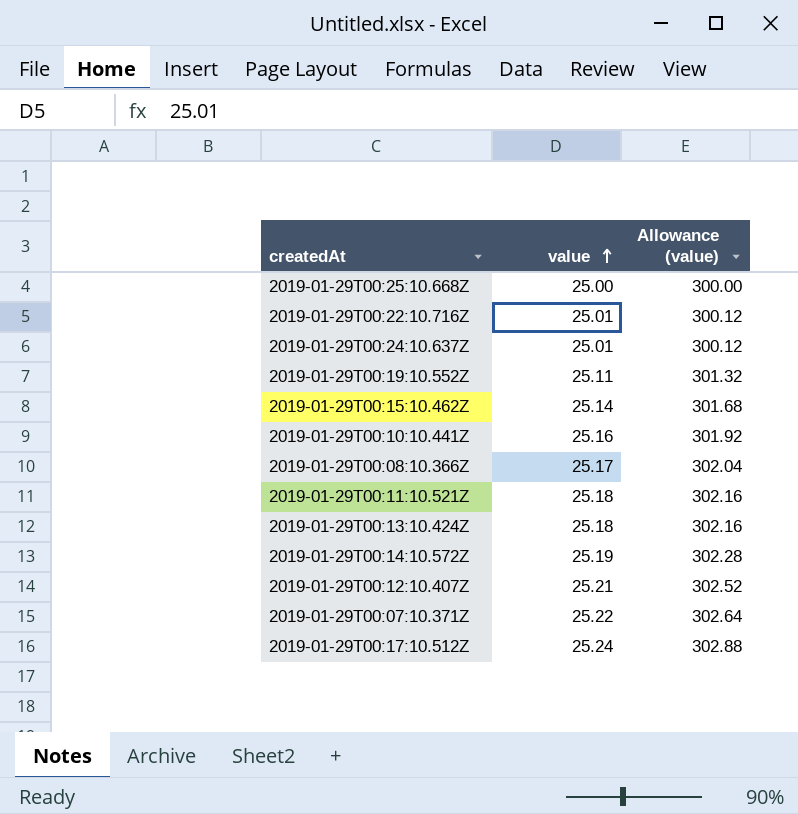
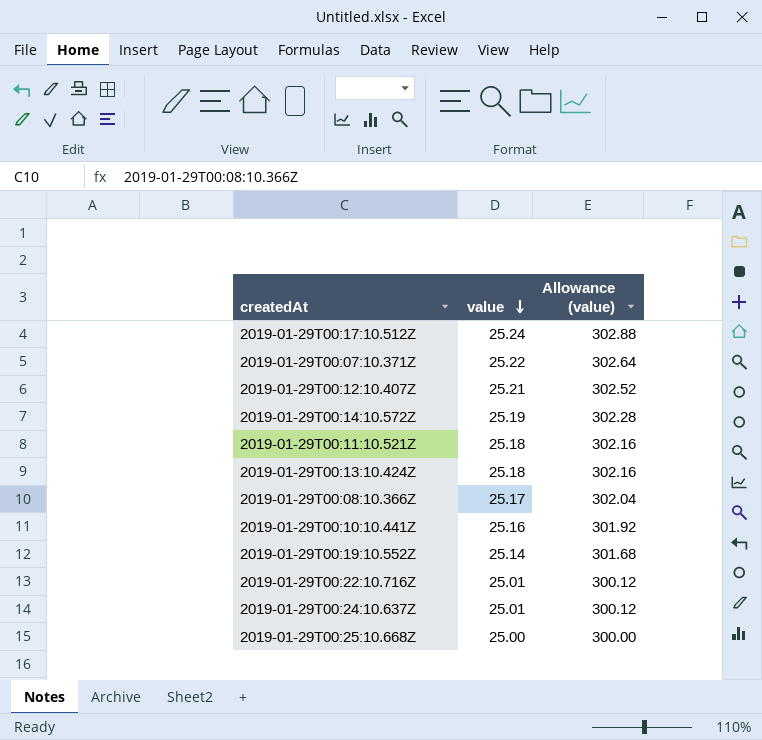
row order: value ascending -> value descending
row 2019-01-29T00:15:10.462Z: 25.14 | 301.68 -> none
2019-01-29T00:19:10.552Z | value: 25.11 -> 25.14
2019-01-29T00:19:10.552Z | Allowance (value): 301.32 -> 301.68

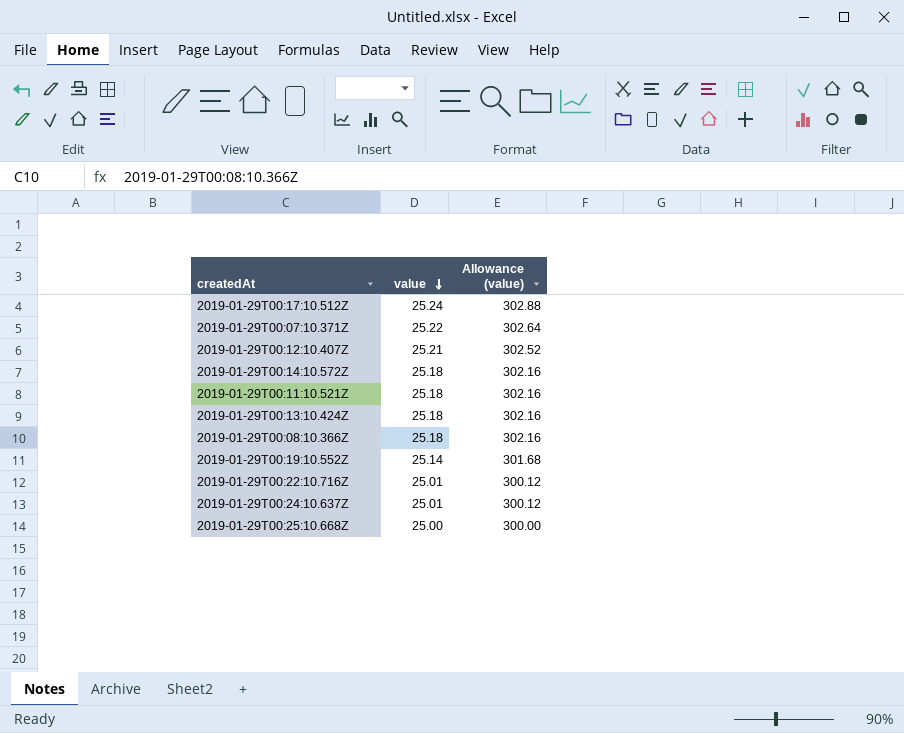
row 2019-01-29T00:10:10.441Z: 25.16 | 301.92 -> none
2019-01-29T00:14:10.572Z | value: 25.19 -> 25.18
2019-01-29T00:14:10.572Z | Allowance (value): 302.28 -> 302.16
2019-01-29T00:08:10.366Z | value: 25.17 -> 25.18
2019-01-29T00:08:10.366Z | Allowance (value): 302.04 -> 302.16

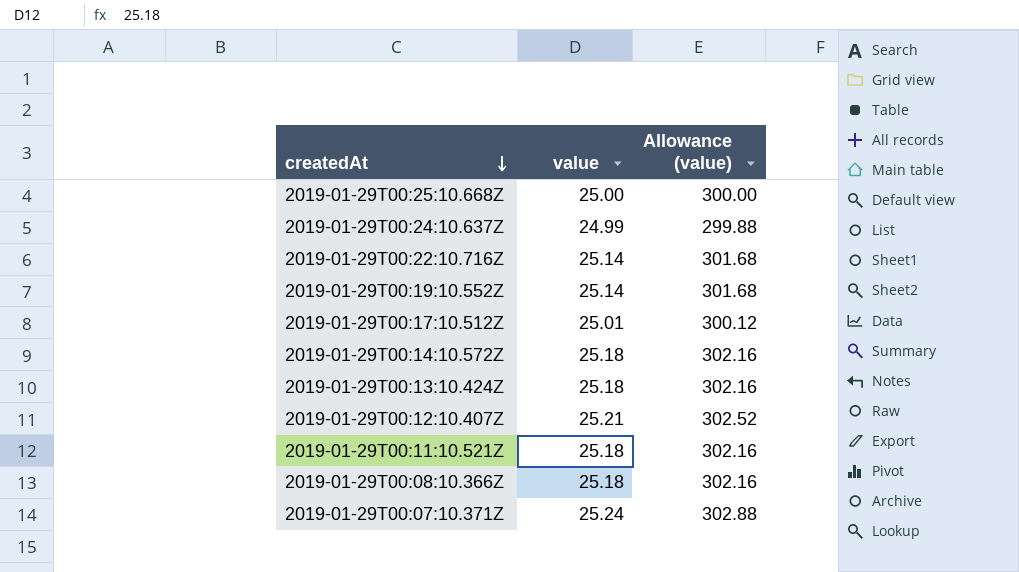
row order: value descending -> createdAt descending
2019-01-29T00:24:10.637Z | value: 25.01 -> 24.99
2019-01-29T00:24:10.637Z | Allowance (value): 300.12 -> 299.88
2019-01-29T00:22:10.716Z | value: 25.01 -> 25.14
2019-01-29T00:22:10.716Z | Allowance (value): 300.12 -> 301.68
2019-01-29T00:17:10.512Z | value: 25.24 -> 25.01
2019-01-29T00:17:10.512Z | Allowance (value): 302.88 -> 300.12
2019-01-29T00:07:10.371Z | value: 25.22 -> 25.24
2019-01-29T00:07:10.371Z | Allowance (value): 302.64 -> 302.88

